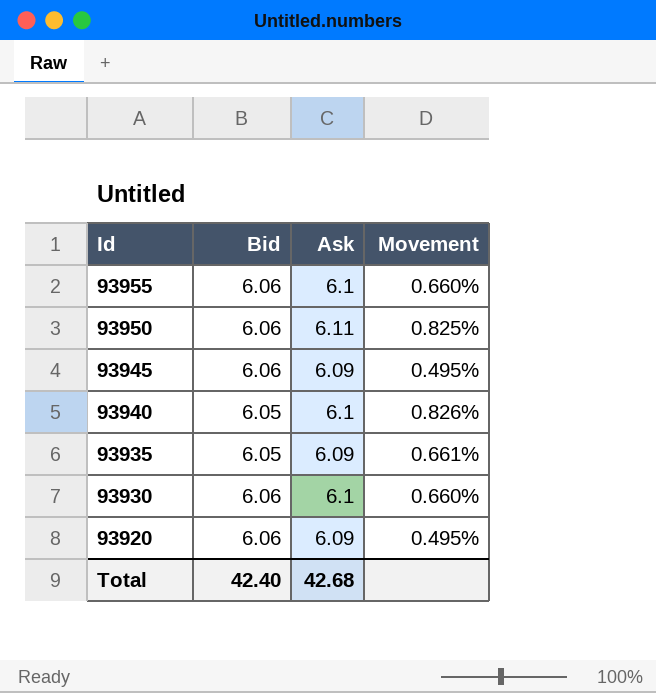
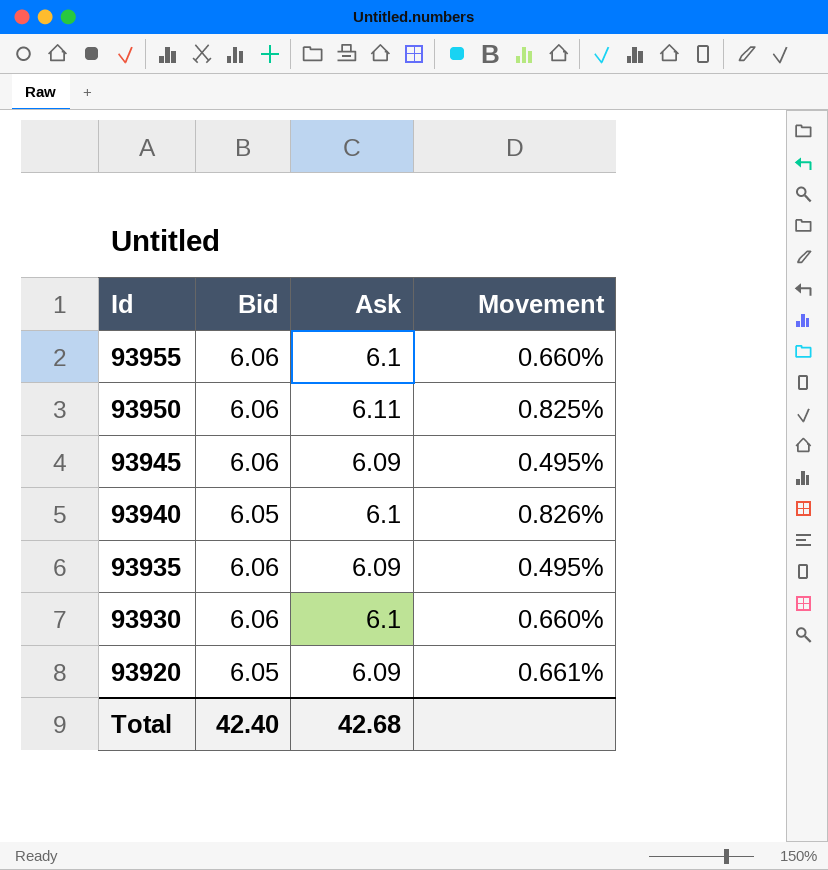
93935 | Bid: 6.05 -> 6.06
93935 | Movement: 0.661% -> 0.495%
93920 | Bid: 6.06 -> 6.05
93920 | Movement: 0.495% -> 0.661%

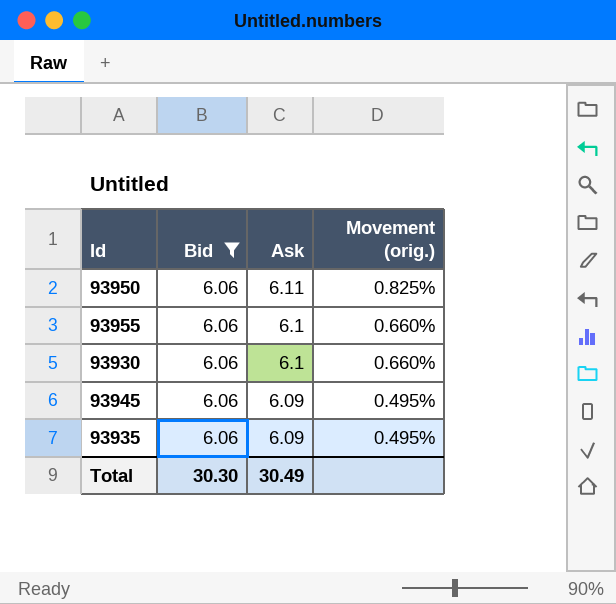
filter: none -> Bid = 6.06
row order: Id descending -> Ask descending
column name: Movement -> Movement (orig.)
Total | Bid: 42.40 -> 30.30
Total | Ask: 42.68 -> 30.49

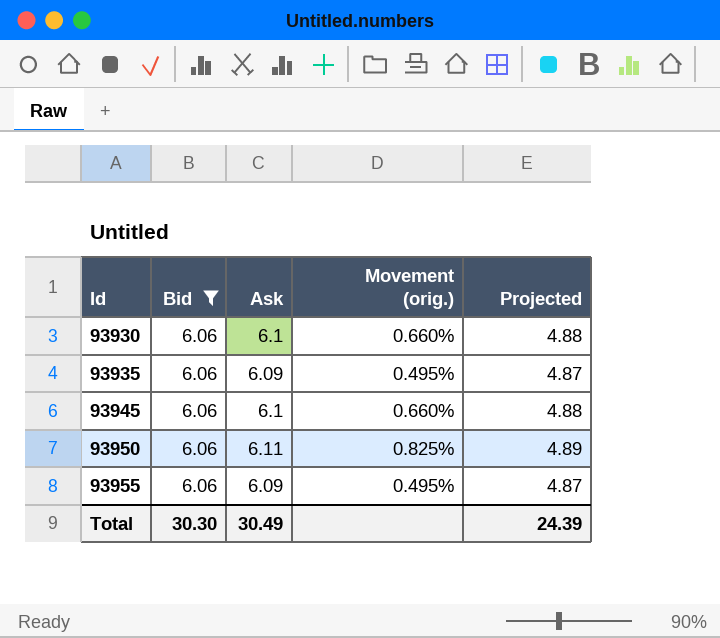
row order: Ask descending -> Id ascending
column Projected | formula: none -> [Ask] * 0.8
93945 | Ask: 6.09 -> 6.1
93945 | Movement (orig.): 0.495% -> 0.660%
93955 | Ask: 6.1 -> 6.09
93955 | Movement (orig.): 0.660% -> 0.495%

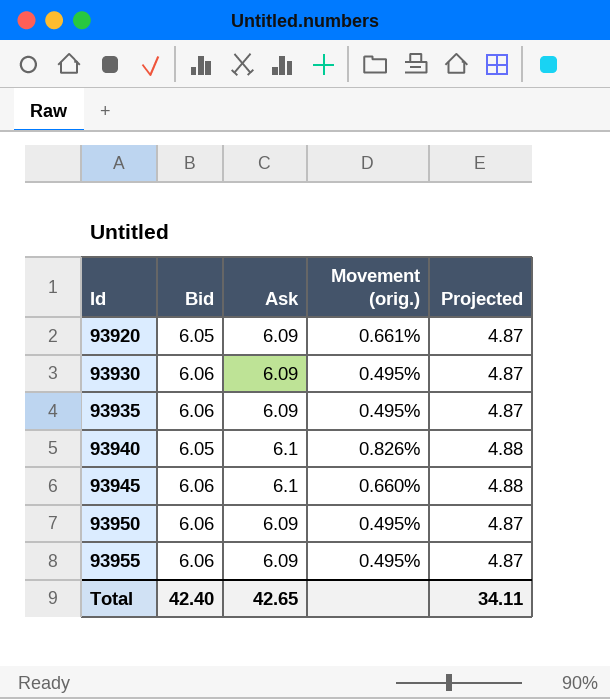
filter: Bid = 6.06 -> none
93930 | Ask: 6.1 -> 6.09
93930 | Movement (orig.): 0.660% -> 0.495%
93930 | Projected: 4.88 -> 4.87
93950 | Ask: 6.11 -> 6.09
93950 | Movement (orig.): 0.825% -> 0.495%
93950 | Projected: 4.89 -> 4.87
Total | Bid: 30.30 -> 42.40
Total | Ask: 30.49 -> 42.65
Total | Projected: 24.39 -> 34.11

